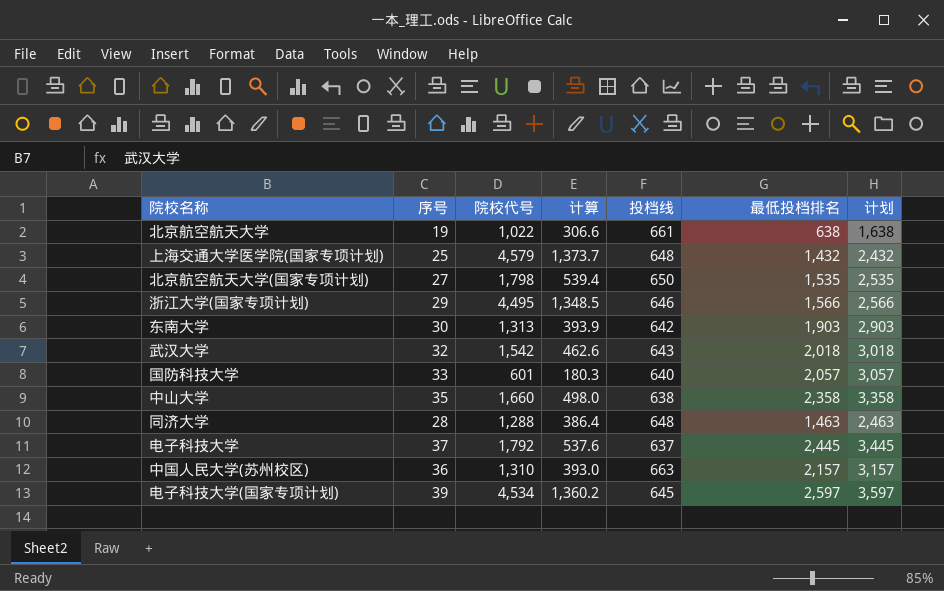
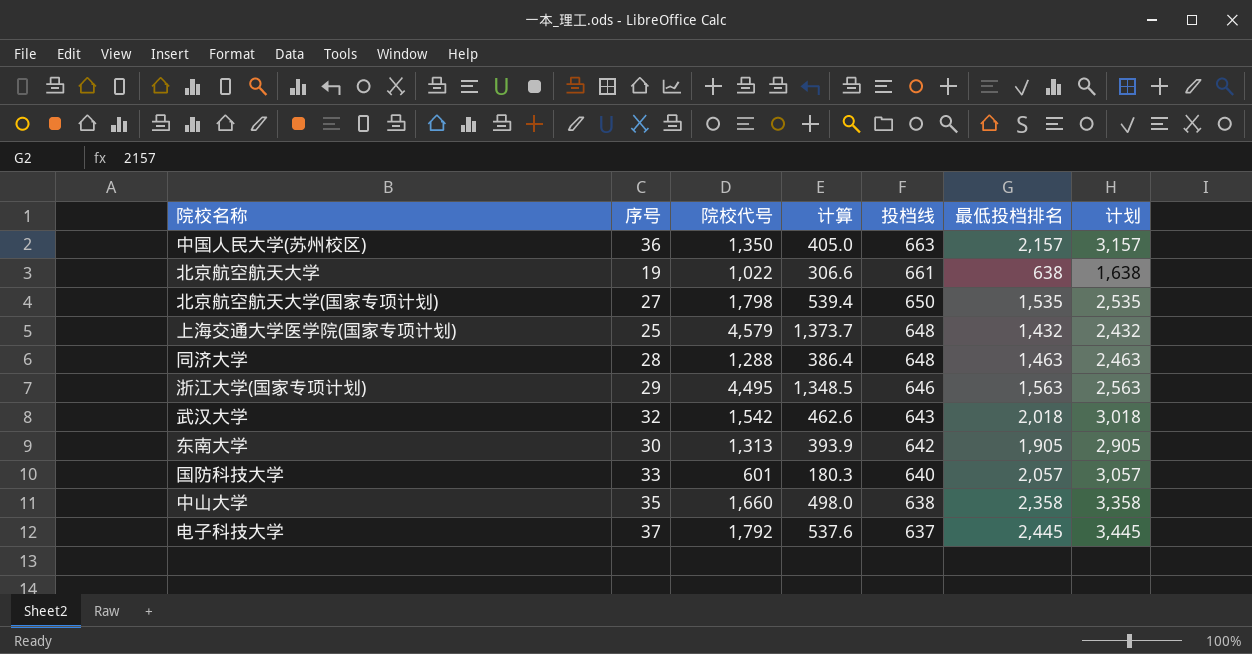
row order: none -> 投档线 descending
row 电子科技大学(国家专项计划): 39 | 4,534 | 1,360.2 | 645 | 2,597 | 3,597 -> none
中国人民大学(苏州校区) | 院校代号: 1,310 -> 1,350
中国人民大学(苏州校区) | 计算: 393.0 -> 405.0
浙江大学(国家专项计划) | 最低投档排名: 1,566 -> 1,563
浙江大学(国家专项计划) | 计划: 2,566 -> 2,563
东南大学 | 最低投档排名: 1,903 -> 1,905
东南大学 | 计划: 2,903 -> 2,905

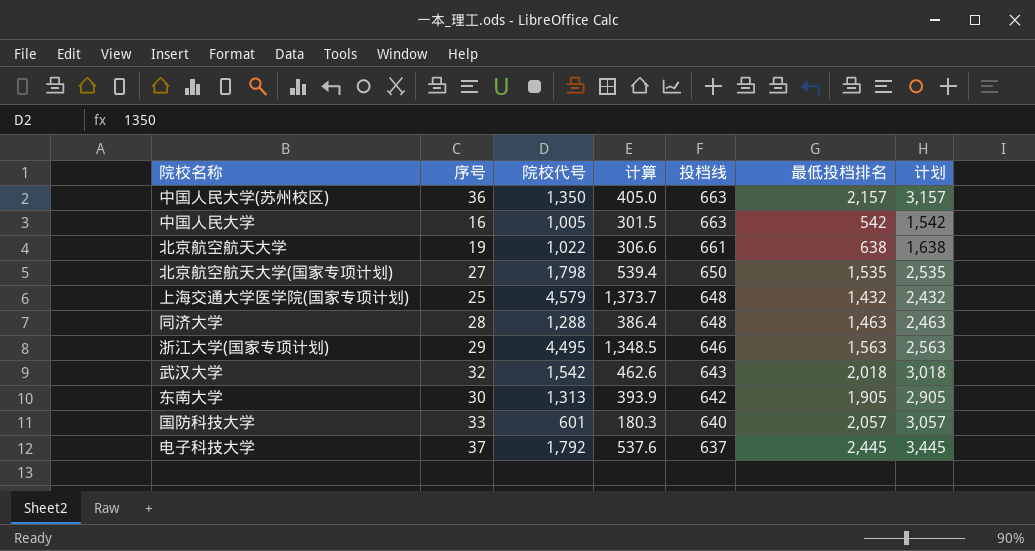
row 中山大学: 35 | 1,660 | 498.0 | 638 | 2,358 | 3,358 -> none
row 中国人民大学: none -> 16 | 1,005 | 301.5 | 663 | 542 | 1,542

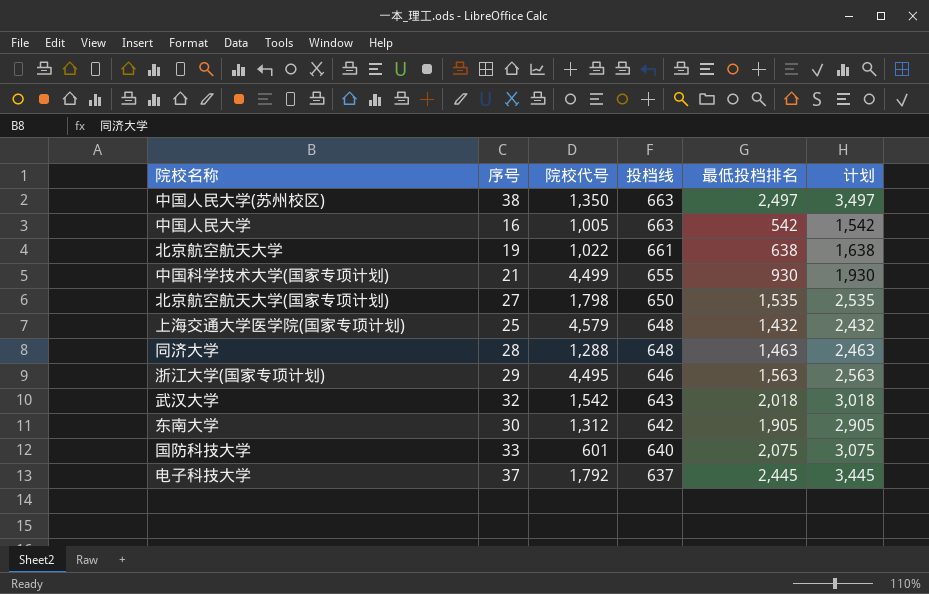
column 计算 | formula: [院校代号] * 0.3 -> none
中国人民大学(苏州校区) | 序号: 36 -> 38
中国人民大学(苏州校区) | 最低投档排名: 2,157 -> 2,497
中国人民大学(苏州校区) | 计划: 3,157 -> 3,497
row 中国科学技术大学(国家专项计划): none -> 21 | 4,499 | 655 | 930 | 1,930
东南大学 | 院校代号: 1,313 -> 1,312
国防科技大学 | 最低投档排名: 2,057 -> 2,075
国防科技大学 | 计划: 3,057 -> 3,075

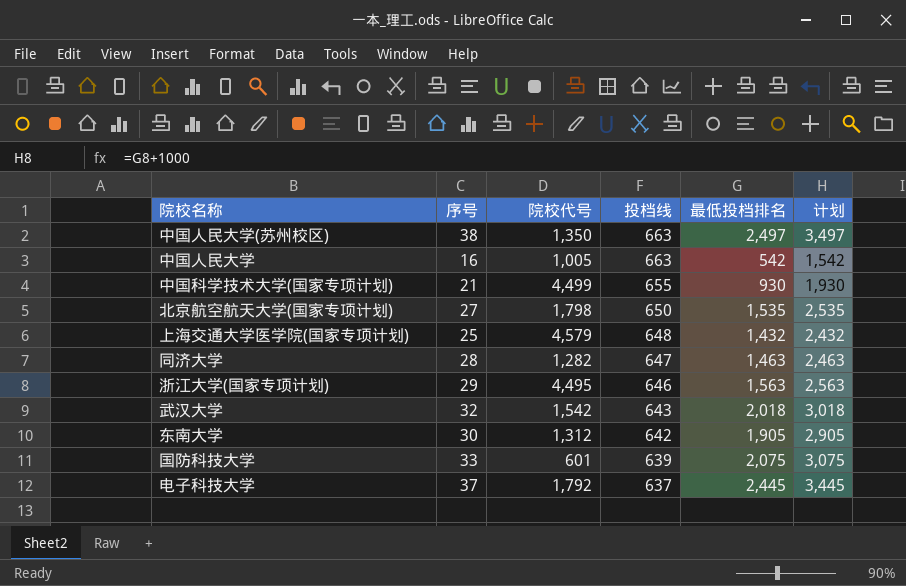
row 北京航空航天大学: 19 | 1,022 | 661 | 638 | 1,638 -> none
同济大学 | 院校代号: 1,288 -> 1,282
同济大学 | 投档线: 648 -> 647
国防科技大学 | 投档线: 640 -> 639

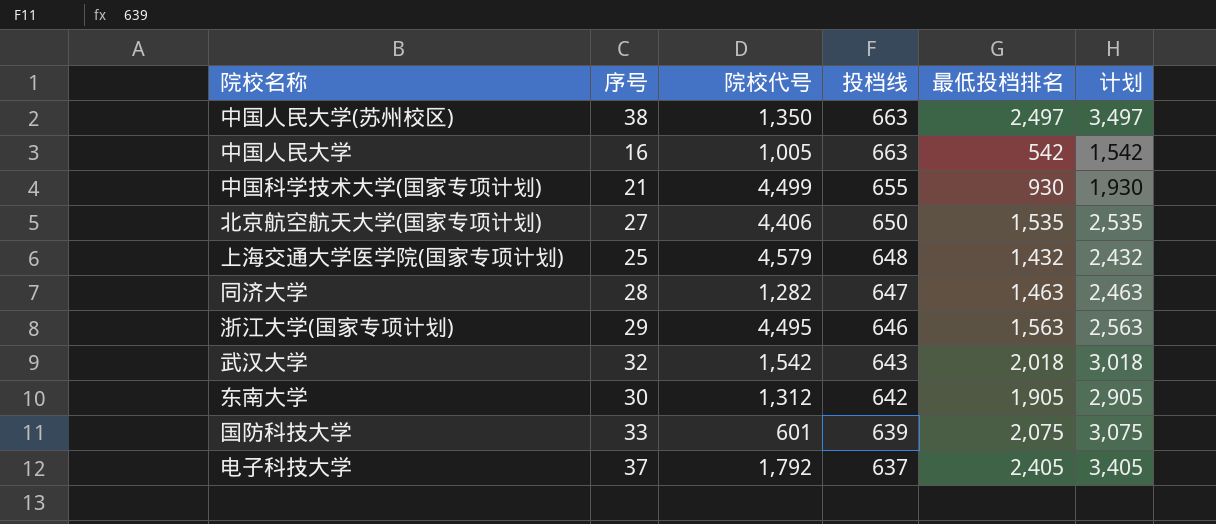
北京航空航天大学(国家专项计划) | 院校代号: 1,798 -> 4,406
电子科技大学 | 最低投档排名: 2,445 -> 2,405
电子科技大学 | 计划: 3,445 -> 3,405

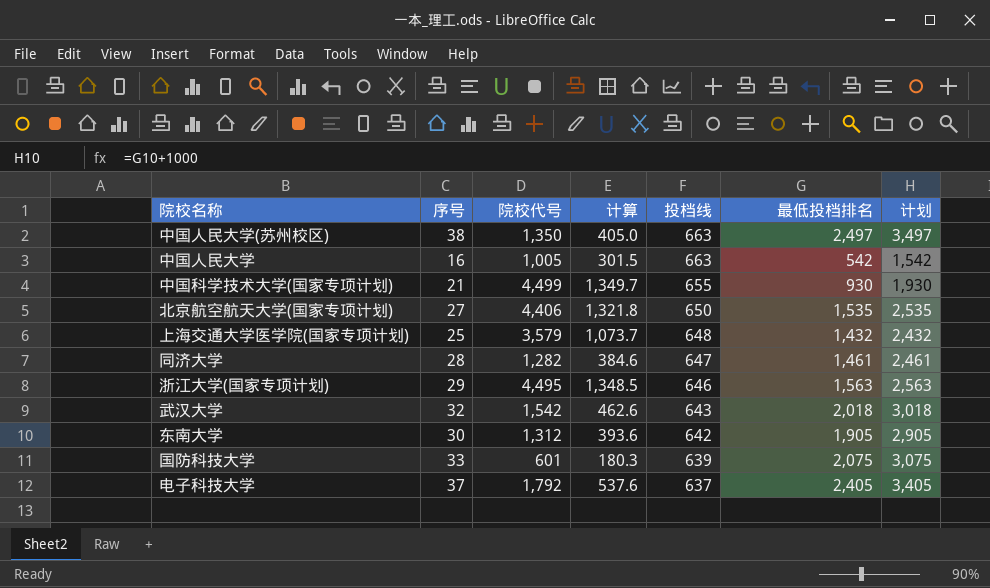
column 计算 | formula: none -> [院校代号] * 0.3
上海交通大学医学院(国家专项计划) | 院校代号: 4,579 -> 3,579
同济大学 | 最低投档排名: 1,463 -> 1,461
同济大学 | 计划: 2,463 -> 2,461

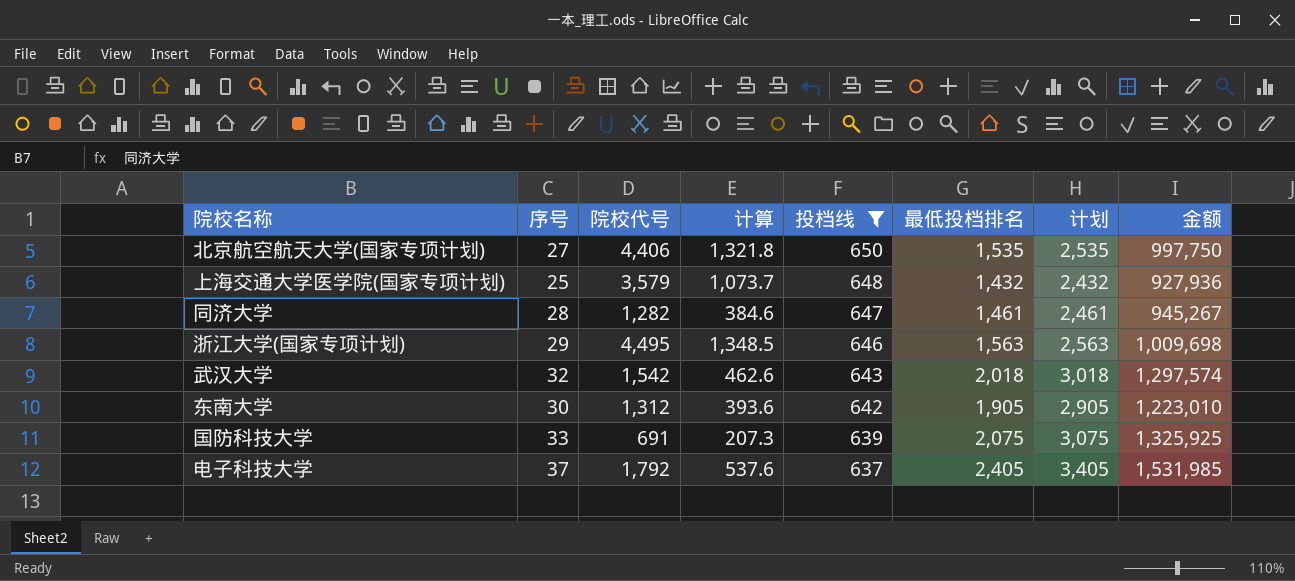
filter: none -> 投档线 <= 650
column 金额 | formula: none -> [投档线] * [最低投档排名]
国防科技大学 | 院校代号: 601 -> 691
国防科技大学 | 计算: 180.3 -> 207.3

